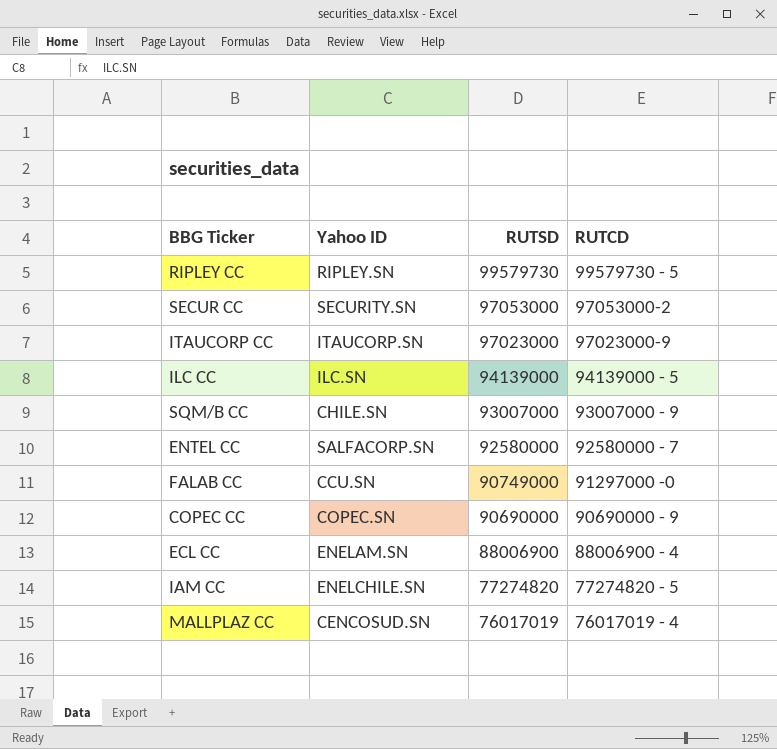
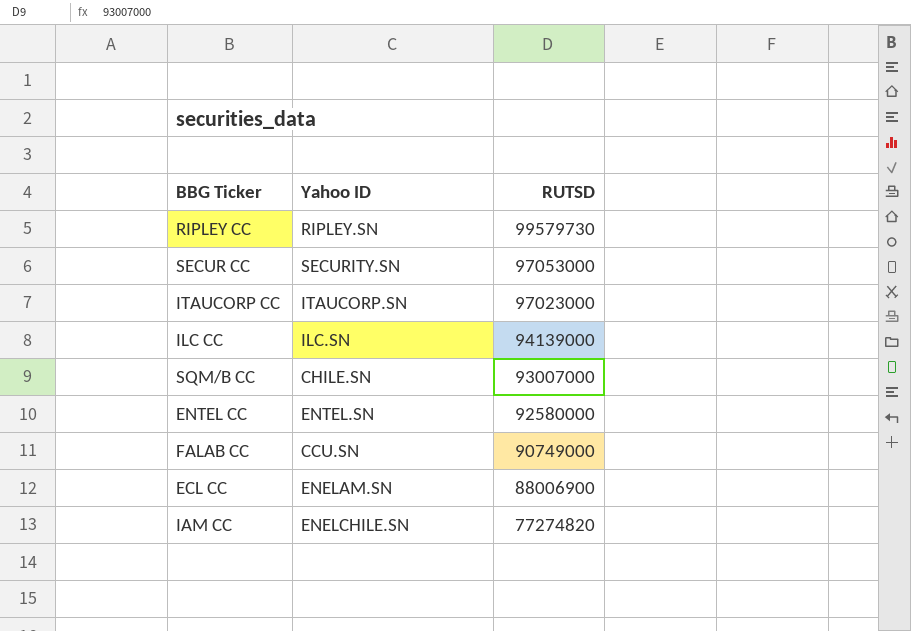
column RUTCD | position: 4 -> none
row COPEC CC: COPEC.SN | 90690000 | 90690000 - 9 -> none
row MALLPLAZ CC: CENCOSUD.SN | 76017019 | 76017019 - 4 -> none
ENTEL CC | Yahoo ID: SALFACORP.SN -> ENTEL.SN

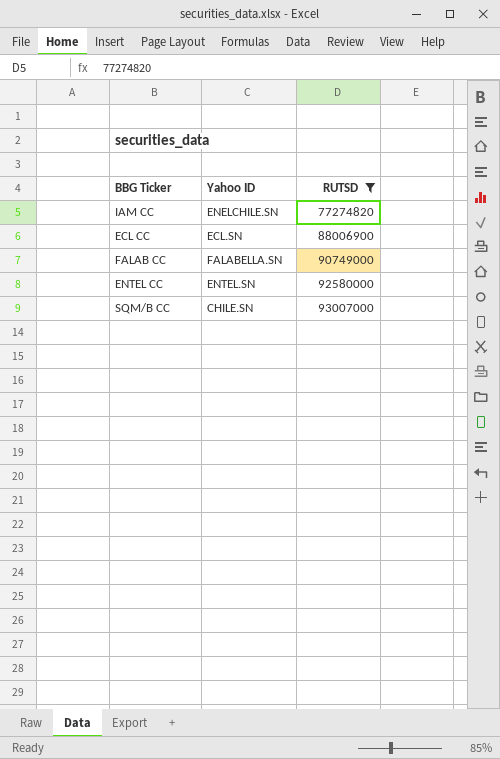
filter: none -> RUTSD <= 93007000
row order: RUTSD descending -> RUTSD ascending
ECL CC | Yahoo ID: ENELAM.SN -> ECL.SN
FALAB CC | Yahoo ID: CCU.SN -> FALABELLA.SN

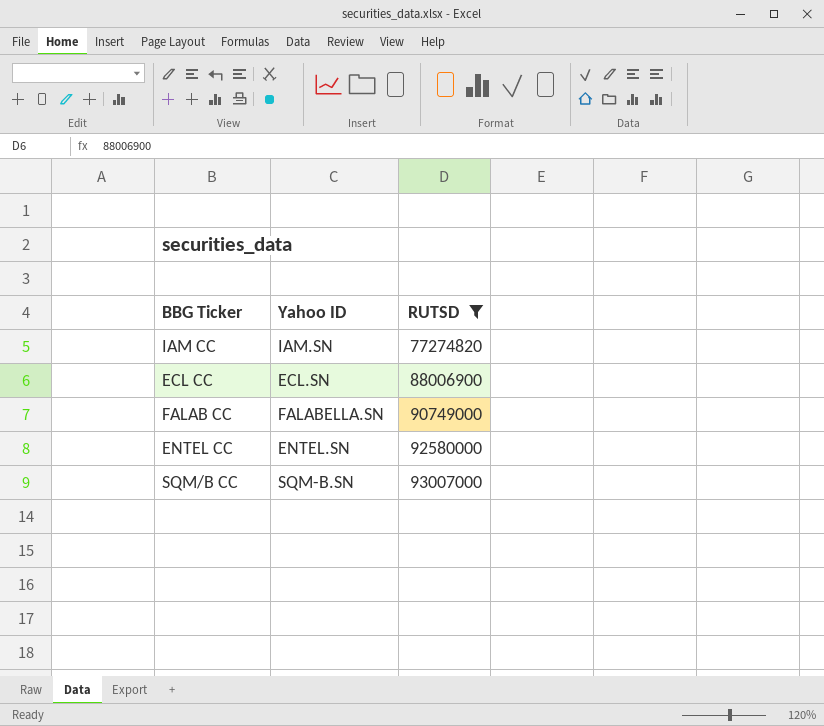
IAM CC | Yahoo ID: ENELCHILE.SN -> IAM.SN
SQM/B CC | Yahoo ID: CHILE.SN -> SQM-B.SN

